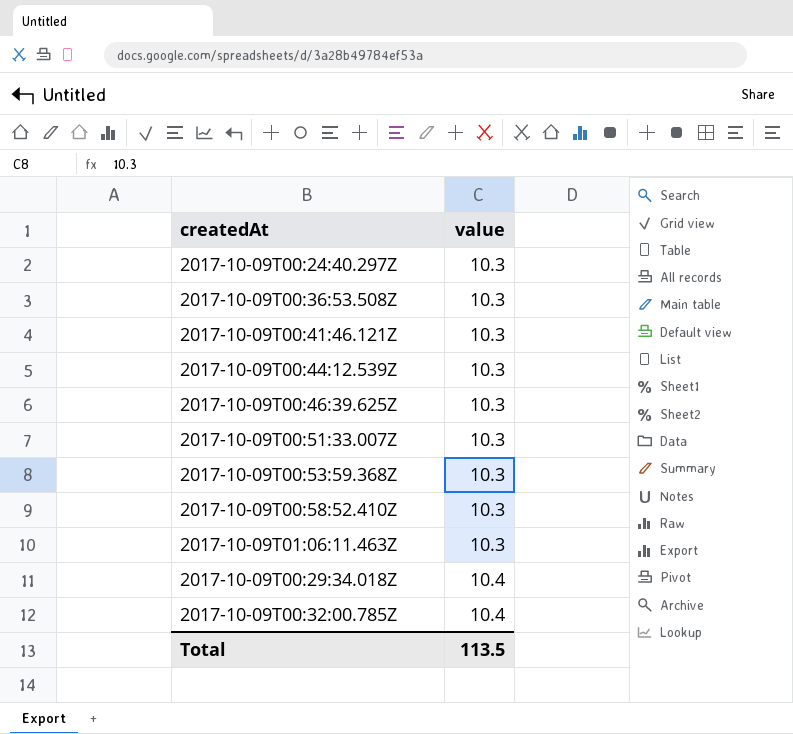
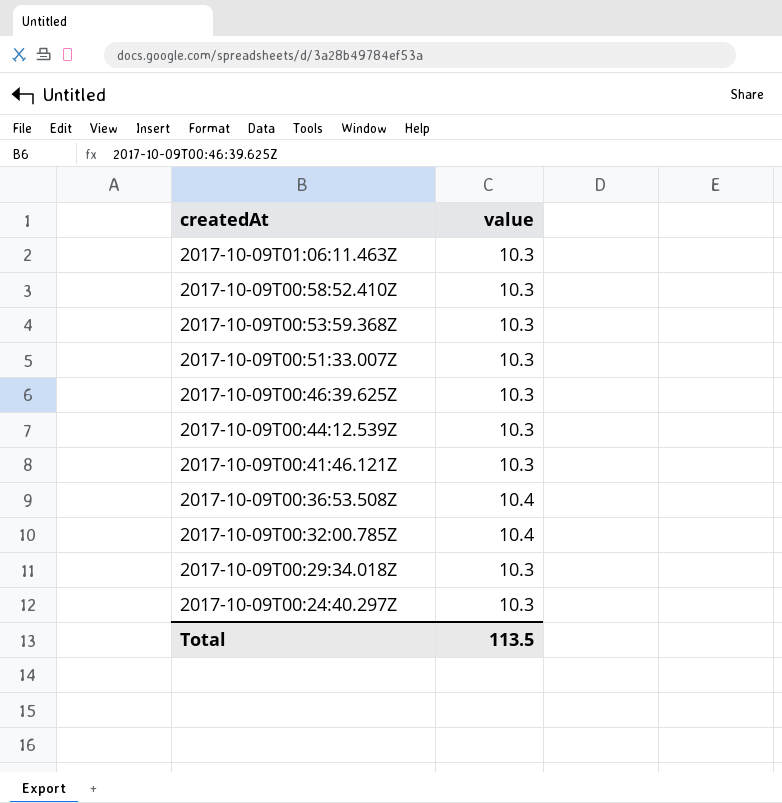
row order: value ascending -> createdAt descending
2017-10-09T00:36:53.508Z | value: 10.3 -> 10.4
2017-10-09T00:29:34.018Z | value: 10.4 -> 10.3

